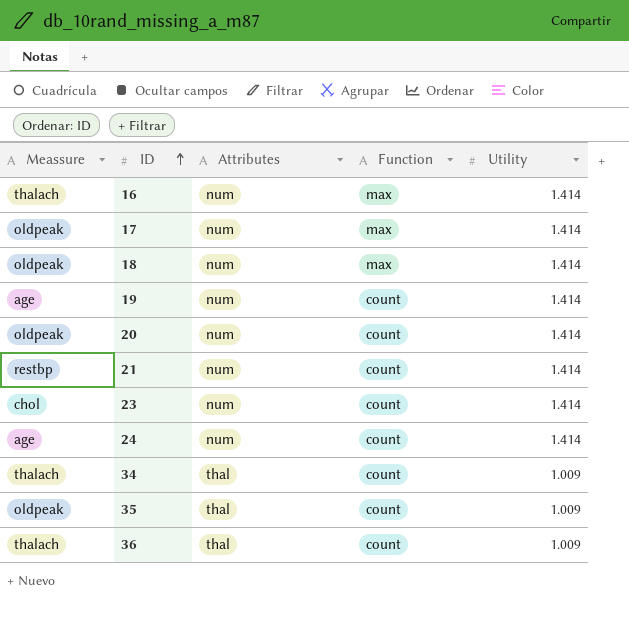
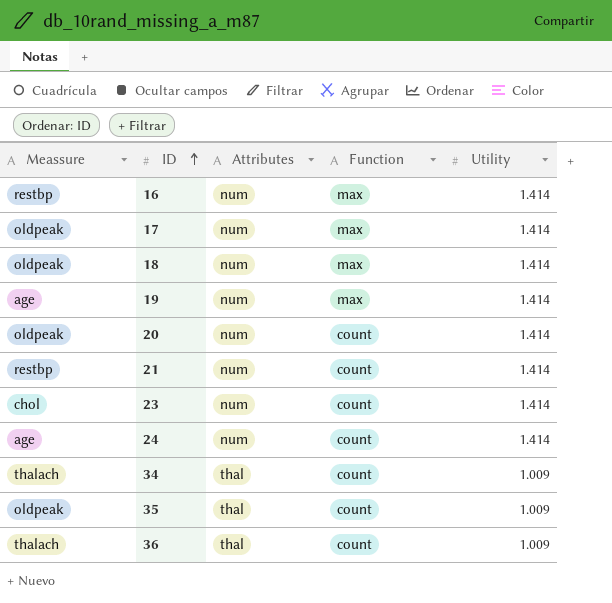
16 | Meassure: thalach -> restbp
19 | Function: count -> max

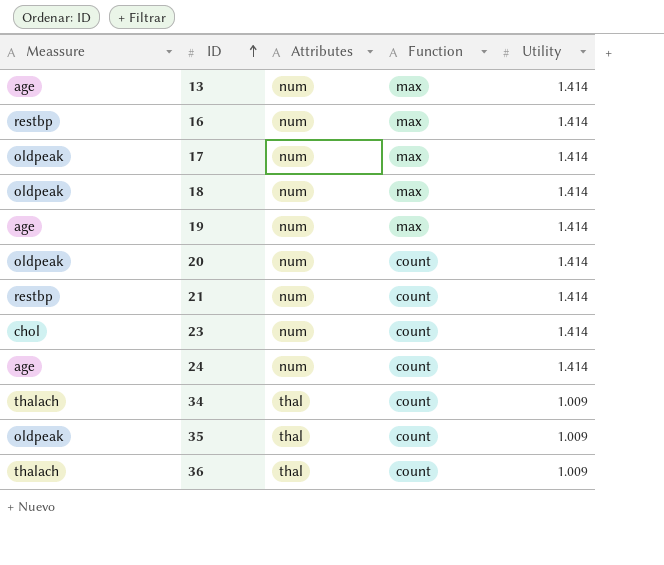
row 13: none -> age | num | max | 1.414

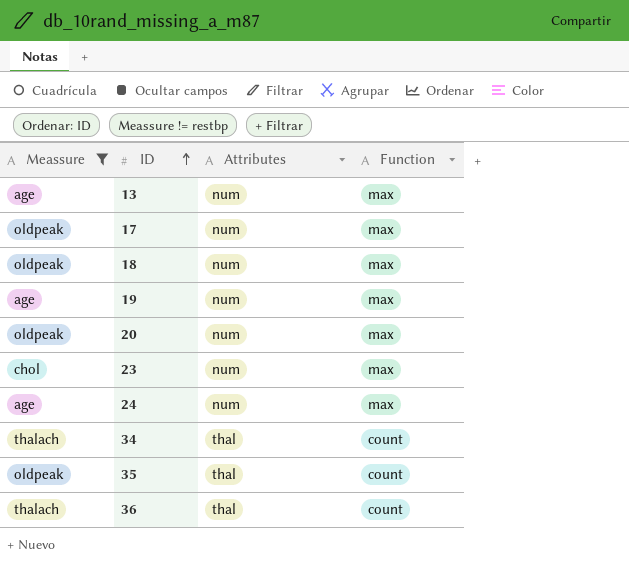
filter: none -> Meassure != restbp
column Utility | position: 5 -> none
20 | Function: count -> max
23 | Function: count -> max
24 | Function: count -> max

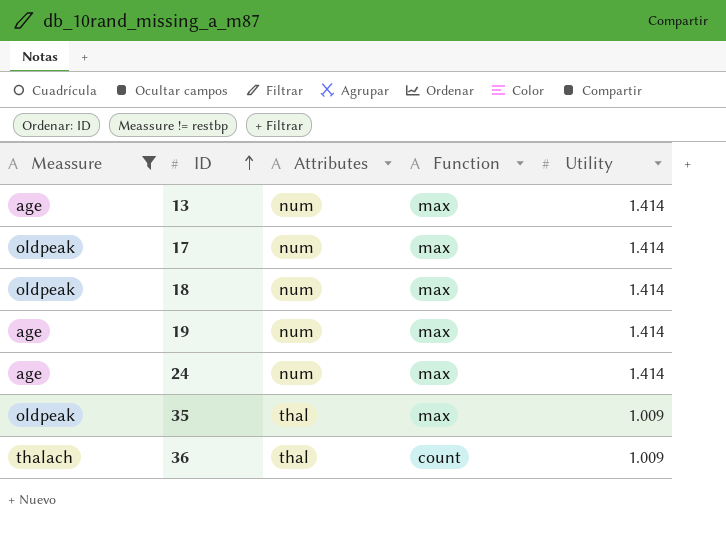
column Utility | position: none -> 5
row 20: oldpeak | num | max -> none
row 23: chol | num | max -> none
row 34: thalach | thal | count -> none
35 | Function: count -> max

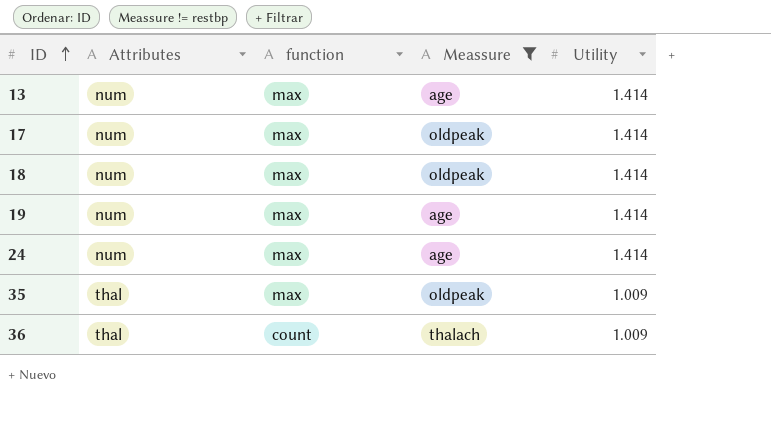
column name: Function -> function
column Meassure | position: 1 -> 4

